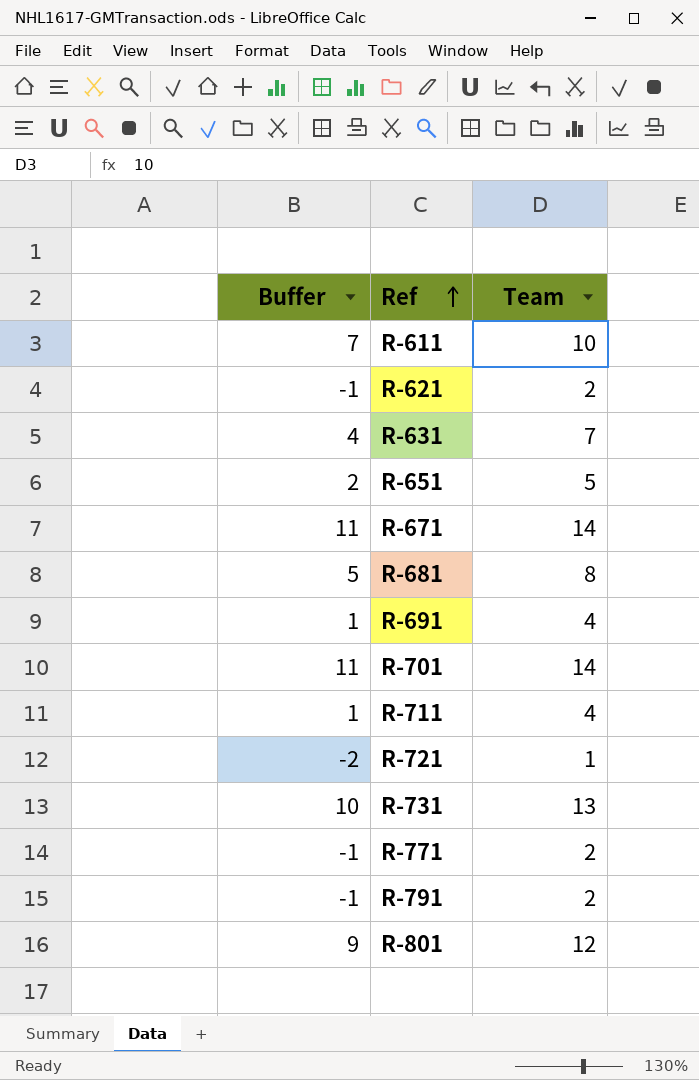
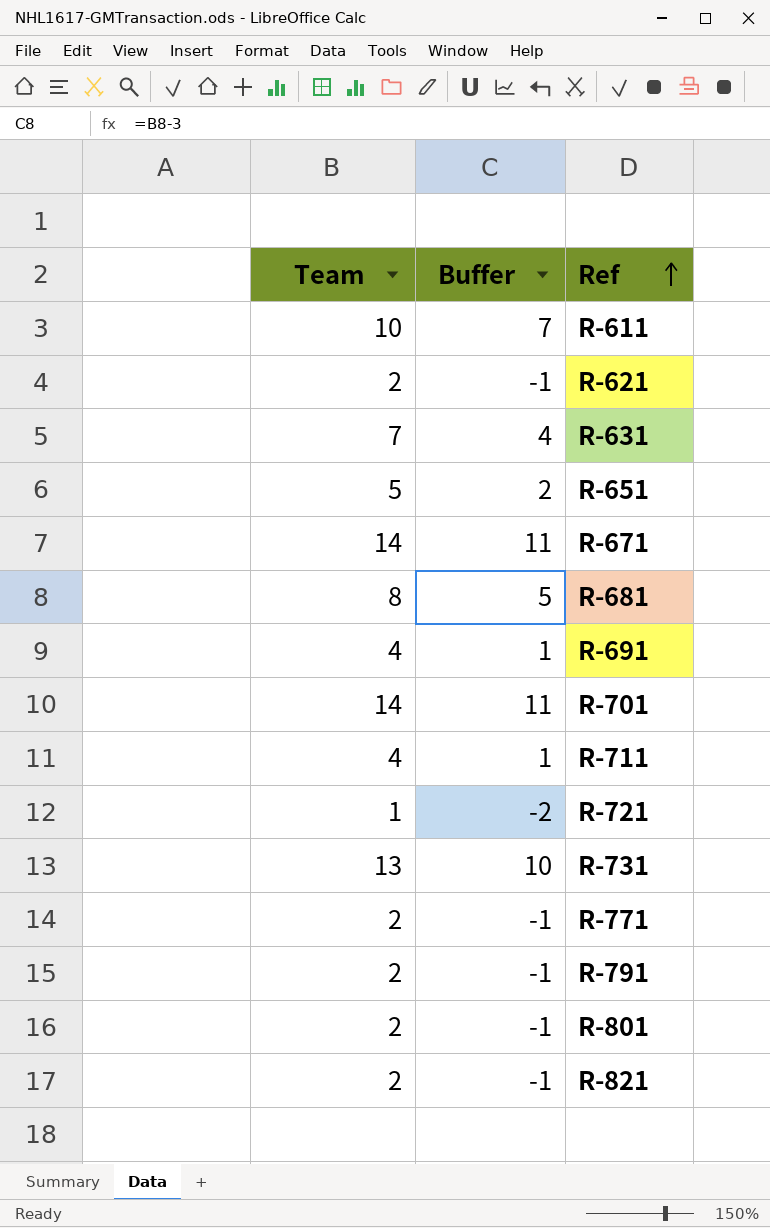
column Team | position: 3 -> 1
R-801 | Team: 12 -> 2
R-801 | Buffer: 9 -> -1
row R-821: none -> 2 | -1

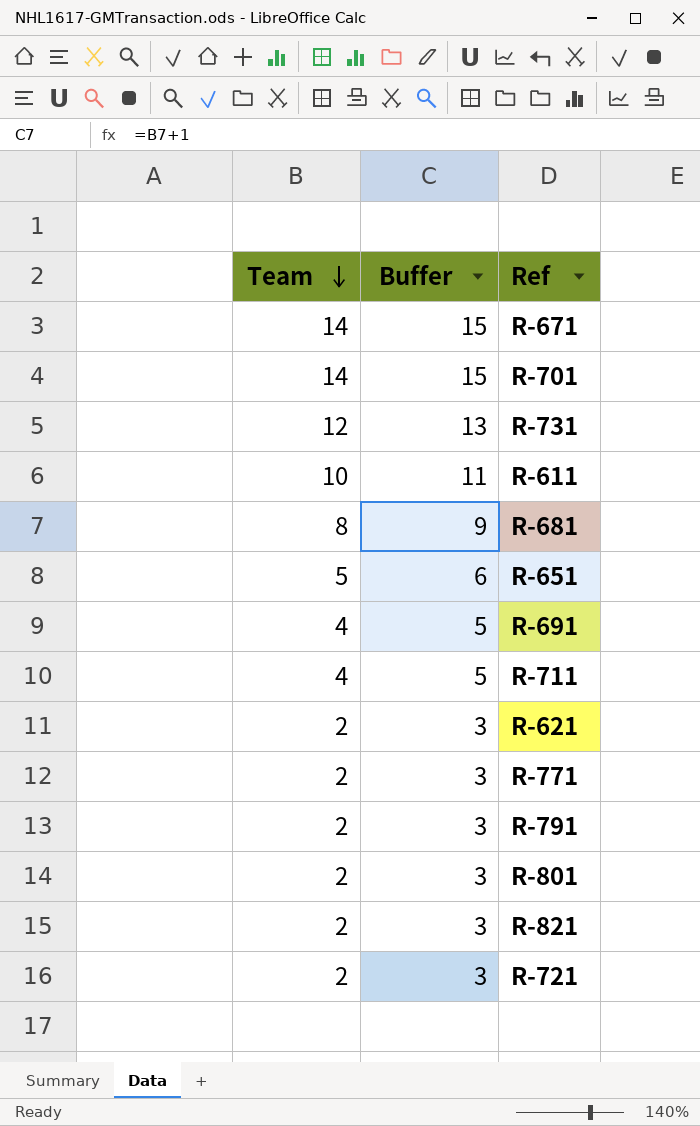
row order: Ref ascending -> Team descending
column Buffer | formula: [Team] - 3 -> [Team] + 1
row R-631: 7 | 4 -> none
R-731 | Team: 13 -> 12
R-721 | Team: 1 -> 2

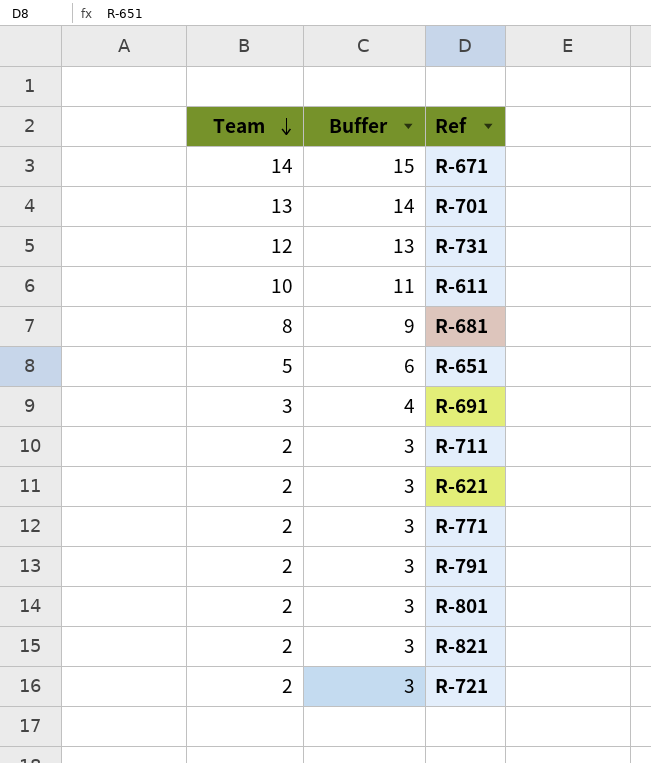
R-701 | Team: 14 -> 13
R-701 | Buffer: 15 -> 14
R-691 | Team: 4 -> 3
R-691 | Buffer: 5 -> 4
R-711 | Team: 4 -> 2
R-711 | Buffer: 5 -> 3

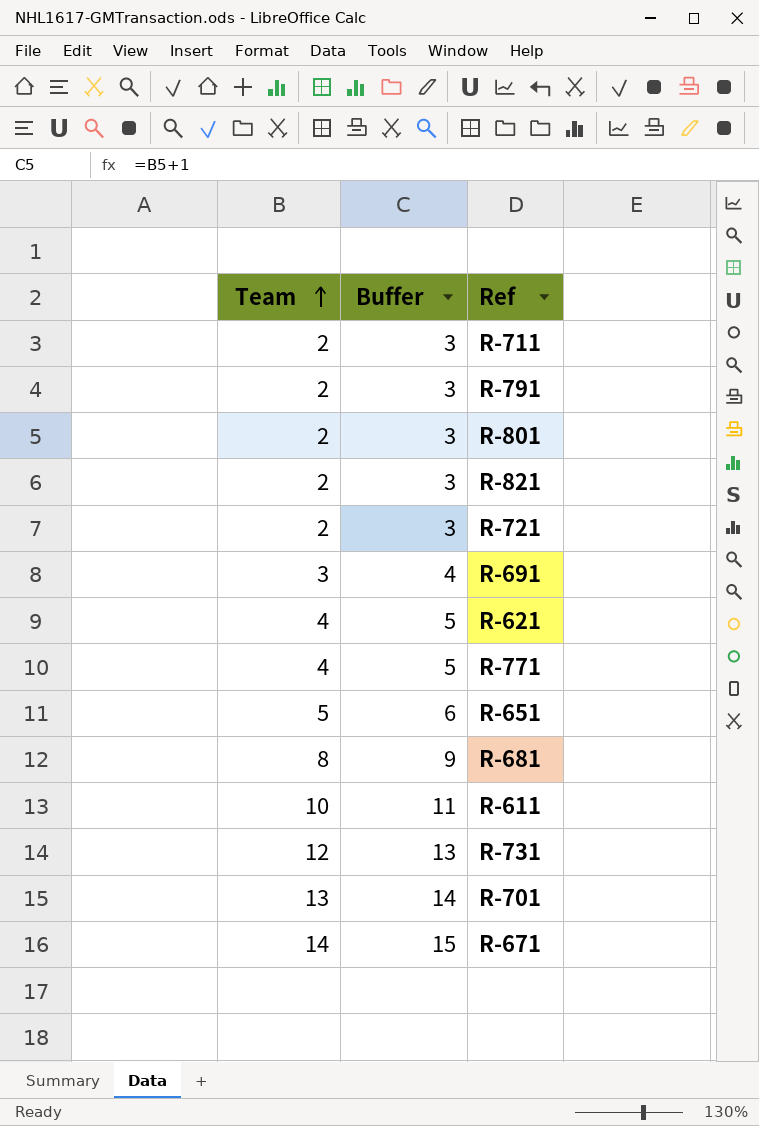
row order: Team descending -> Team ascending
R-621 | Team: 2 -> 4
R-621 | Buffer: 3 -> 5
R-771 | Team: 2 -> 4
R-771 | Buffer: 3 -> 5

